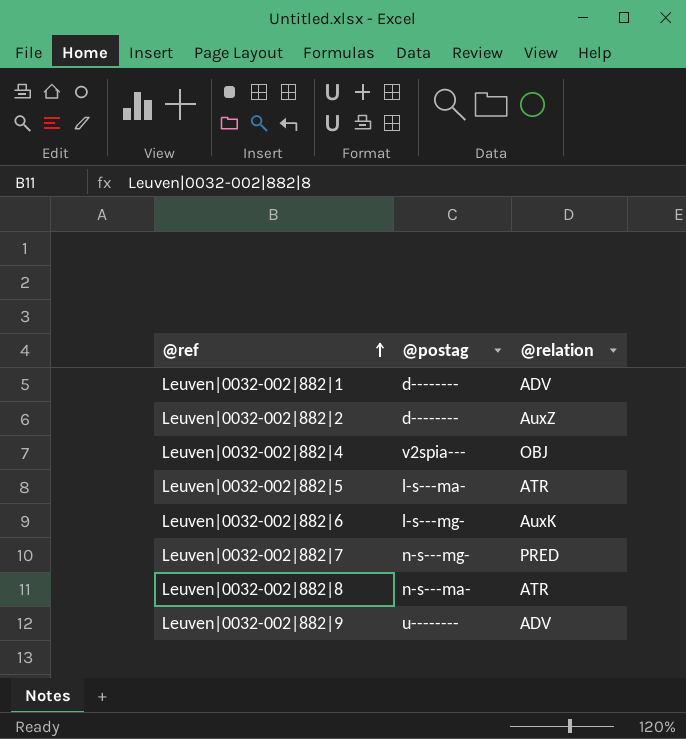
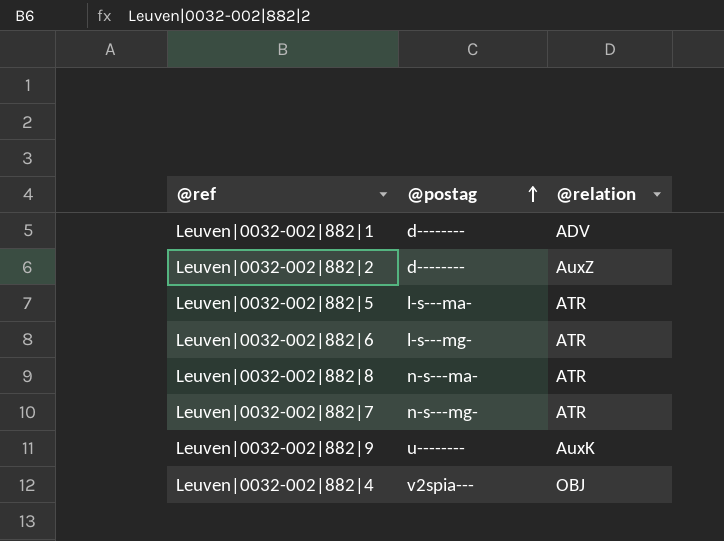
row order: @ref ascending -> @postag ascending
Leuven|0032-002|882|6 | @relation: AuxK -> ATR
Leuven|0032-002|882|7 | @relation: PRED -> ATR
Leuven|0032-002|882|9 | @relation: ADV -> AuxK

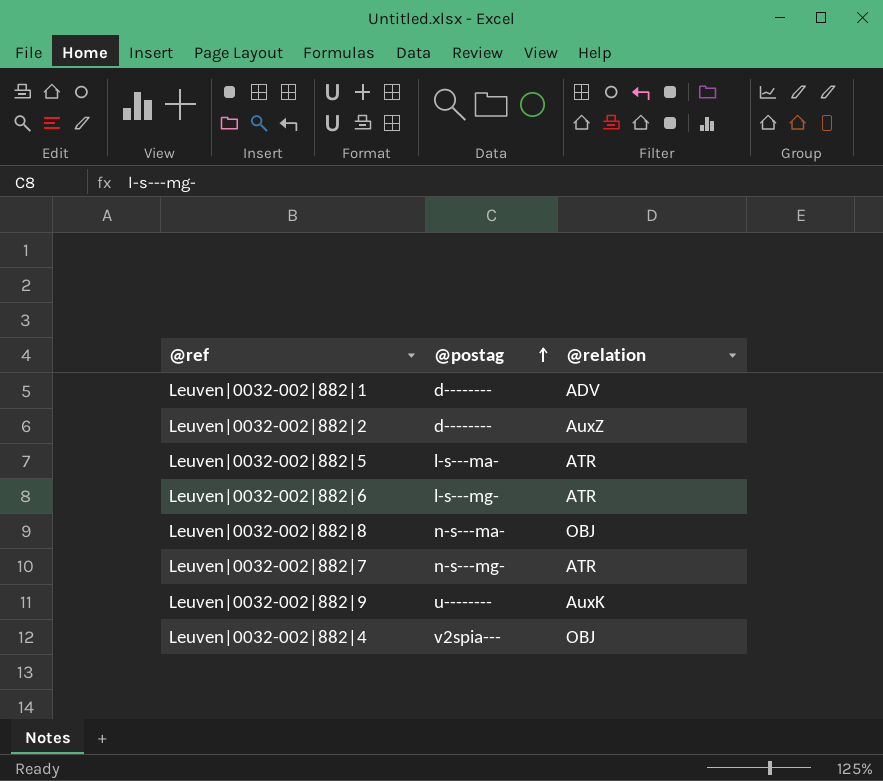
Leuven|0032-002|882|8 | @relation: ATR -> OBJ

